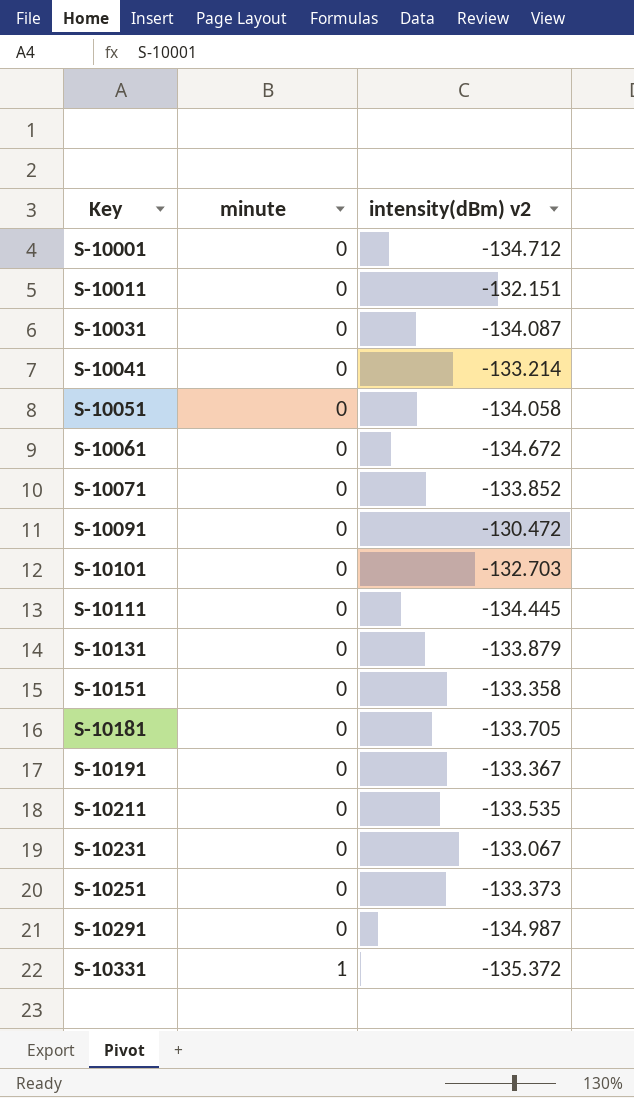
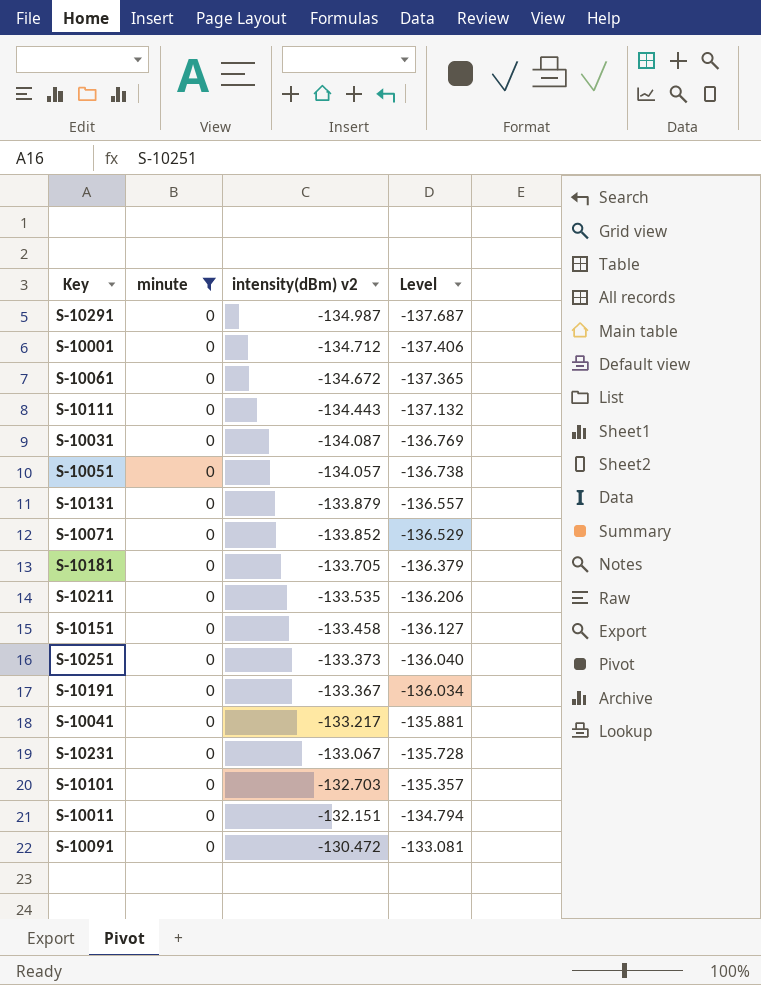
filter: none -> minute = 0
row order: Key ascending -> intensity(dBm) v2 ascending
column Level | formula: none -> [intensity(dBm) v2] * 1.02
S-10111 | intensity(dBm) v2: -134.445 -> -134.443
S-10051 | intensity(dBm) v2: -134.058 -> -134.057
S-10151 | intensity(dBm) v2: -133.358 -> -133.458
S-10041 | intensity(dBm) v2: -133.214 -> -133.217

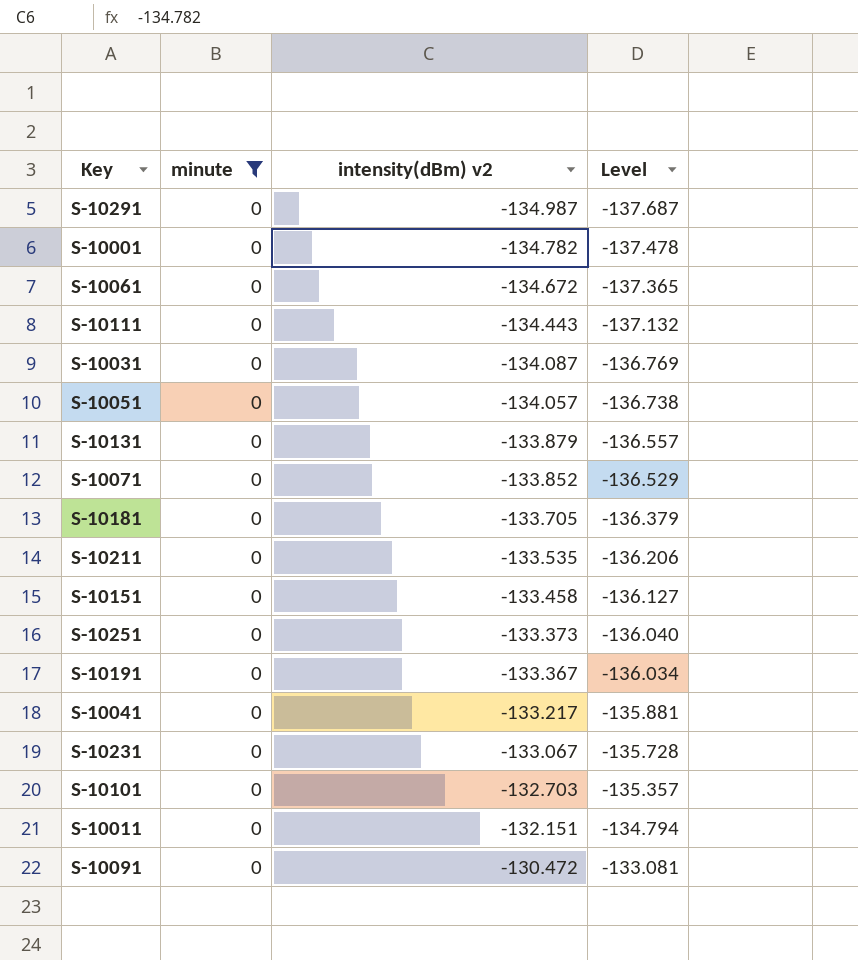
S-10001 | intensity(dBm) v2: -134.712 -> -134.782
S-10001 | Level: -137.406 -> -137.478

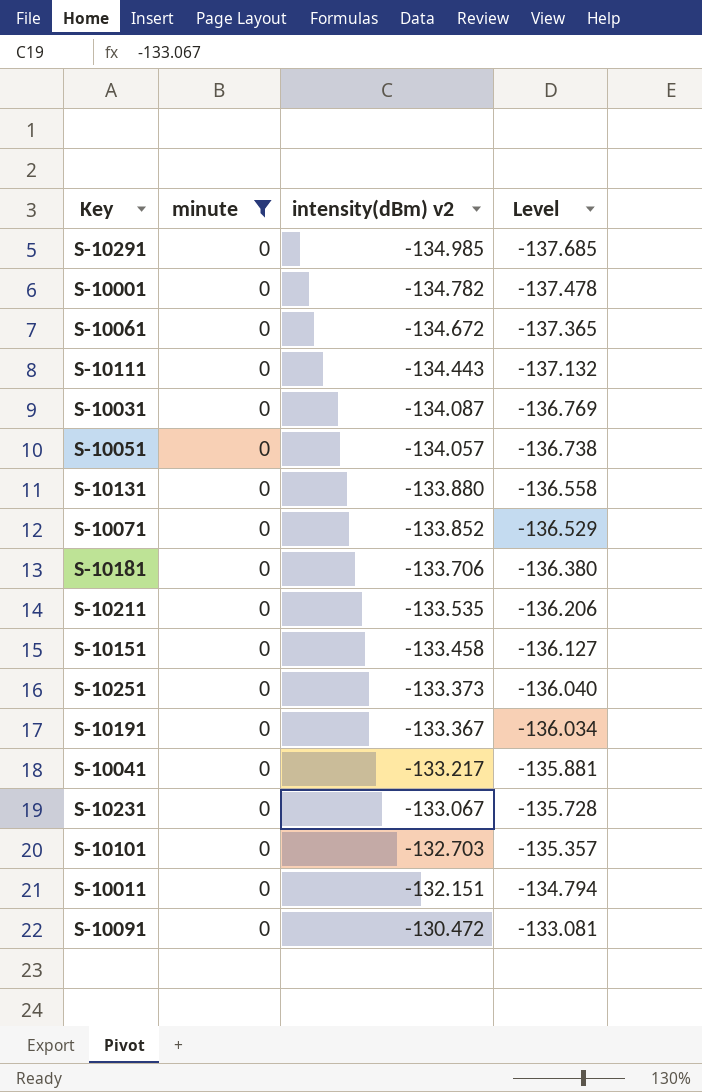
S-10291 | intensity(dBm) v2: -134.987 -> -134.985
S-10291 | Level: -137.687 -> -137.685
S-10131 | intensity(dBm) v2: -133.879 -> -133.880
S-10131 | Level: -136.557 -> -136.558
S-10181 | intensity(dBm) v2: -133.705 -> -133.706
S-10181 | Level: -136.379 -> -136.380

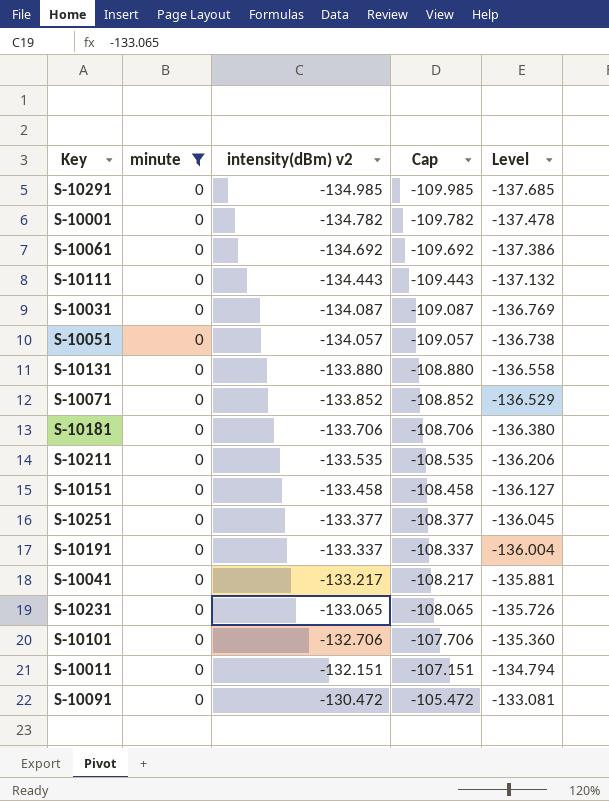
column Cap | formula: none -> [intensity(dBm) v2] + 25
S-10061 | intensity(dBm) v2: -134.672 -> -134.692
S-10061 | Level: -137.365 -> -137.386
S-10251 | intensity(dBm) v2: -133.373 -> -133.377
S-10251 | Level: -136.040 -> -136.045
S-10191 | intensity(dBm) v2: -133.367 -> -133.337
S-10191 | Level: -136.034 -> -136.004
S-10231 | intensity(dBm) v2: -133.067 -> -133.065
S-10231 | Level: -135.728 -> -135.726
S-10101 | intensity(dBm) v2: -132.703 -> -132.706
S-10101 | Level: -135.357 -> -135.360

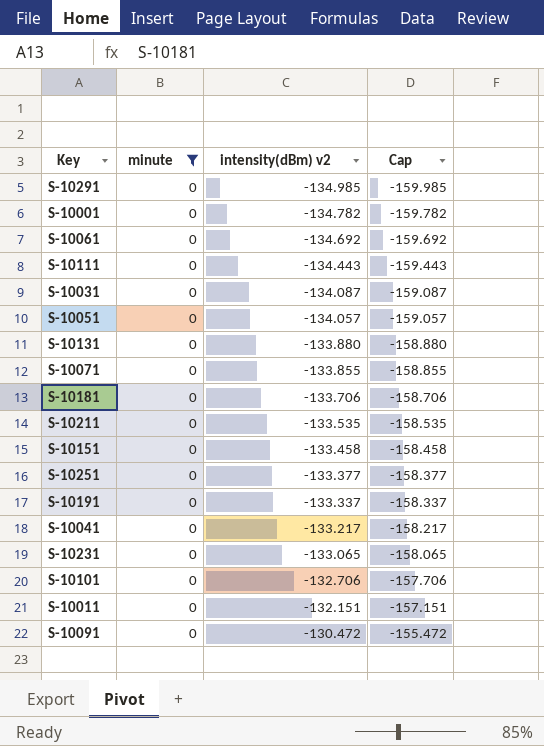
column Level | formula: [intensity(dBm) v2] * 1.02 -> none
column Cap | formula: [intensity(dBm) v2] + 25 -> [intensity(dBm) v2] - 25
S-10071 | intensity(dBm) v2: -133.852 -> -133.855

